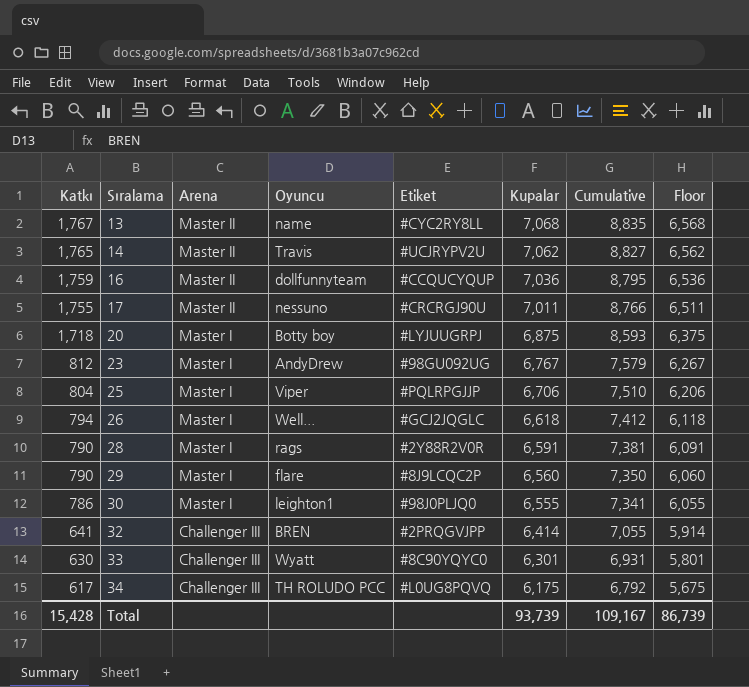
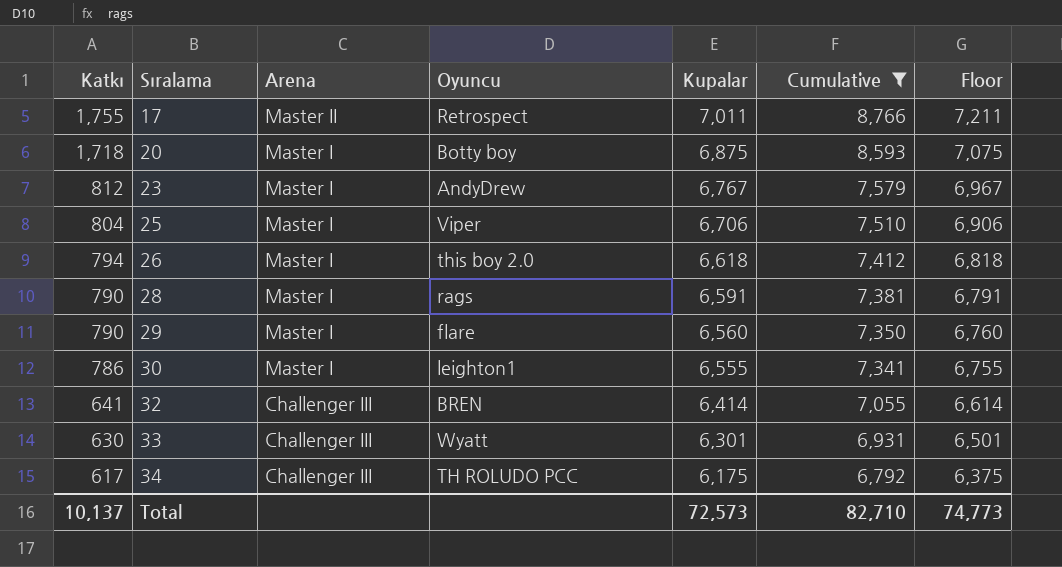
filter: none -> Cumulative <= 8,766
column Etiket | position: 5 -> none
column Floor | formula: [Kupalar] - 500 -> [Kupalar] + 200
17 | Oyuncu: nessuno -> Retrospect
26 | Oyuncu: Well... -> this boy 2.0
Total | Katkı: 15,428 -> 10,137
Total | Kupalar: 93,739 -> 72,573
Total | Cumulative: 109,167 -> 82,710
Total | Floor: 86,739 -> 74,773

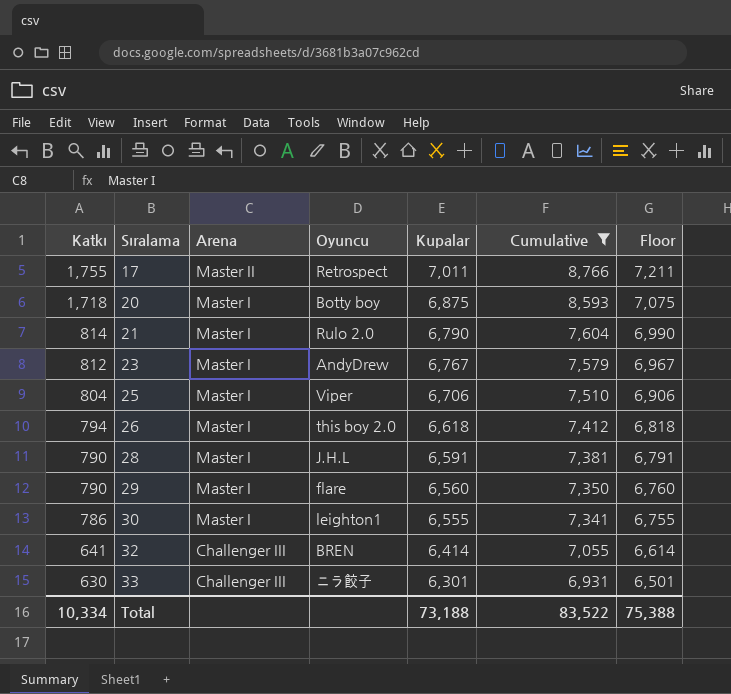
row 34: 617 | Challenger III | TH ROLUDO PCC | 6,175 | 6,792 | 6,375 -> none
row 21: none -> 814 | Master I | Rulo 2.0 | 6,790 | 7,604 | 6,990
28 | Oyuncu: rags -> J.H.L
33 | Oyuncu: Wyatt -> ニラ餃子
Total | Katkı: 10,137 -> 10,334
Total | Kupalar: 72,573 -> 73,188
Total | Cumulative: 82,710 -> 83,522
Total | Floor: 74,773 -> 75,388

